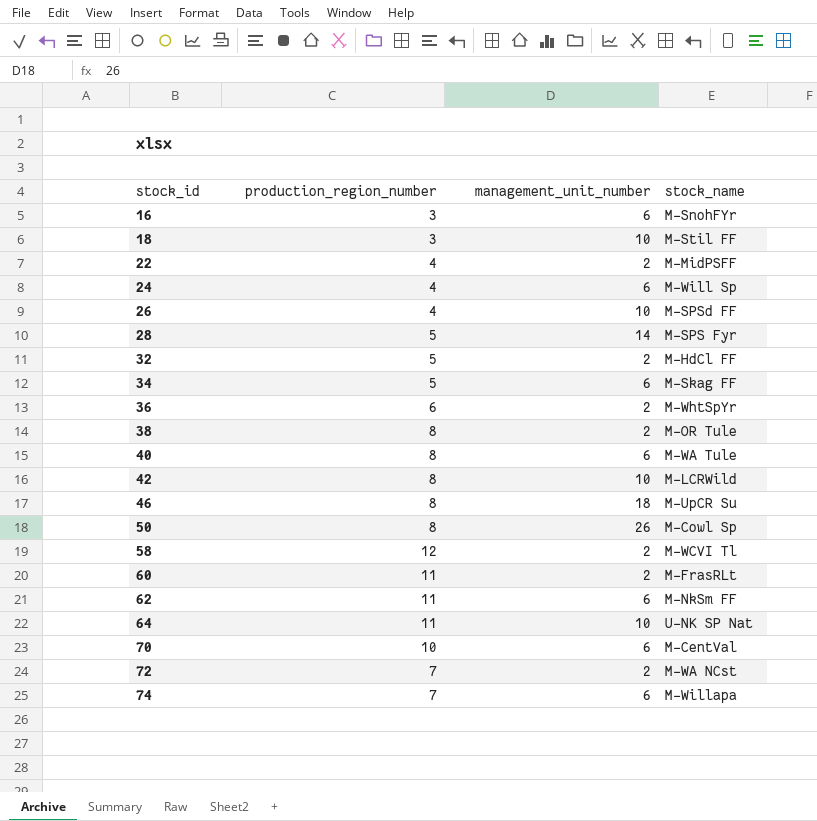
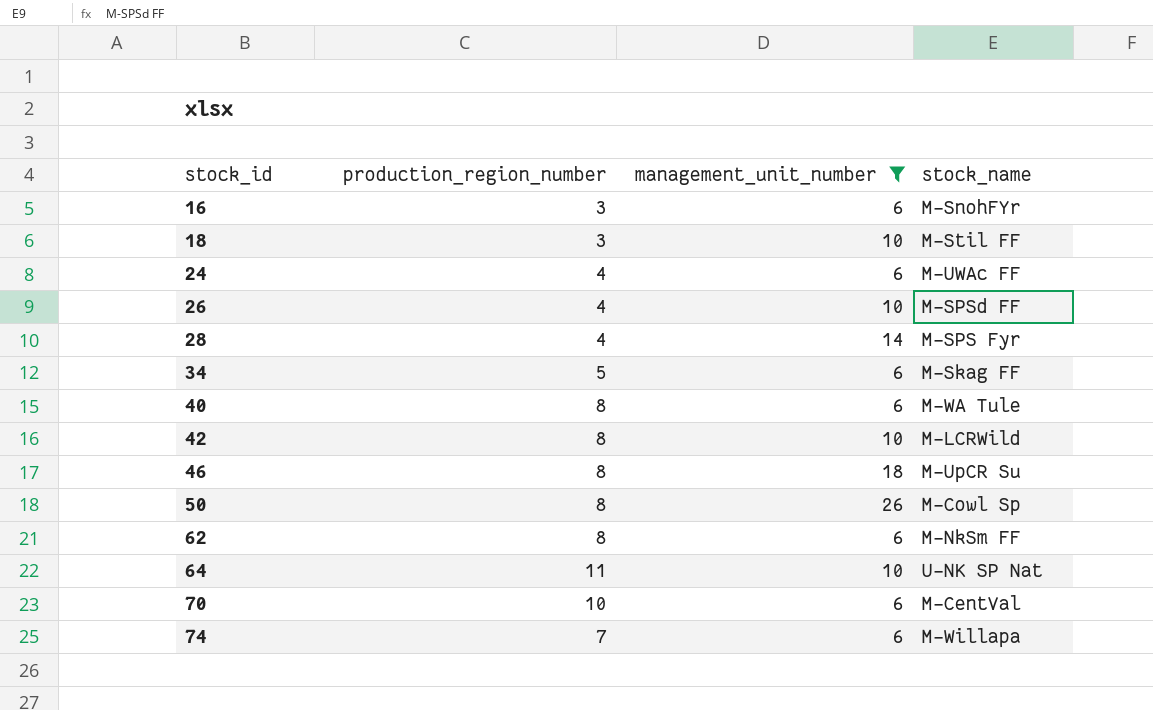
filter: none -> management_unit_number != 2
24 | stock_name: M-Will Sp -> M-UWAc FF
28 | production_region_number: 5 -> 4
62 | production_region_number: 11 -> 8

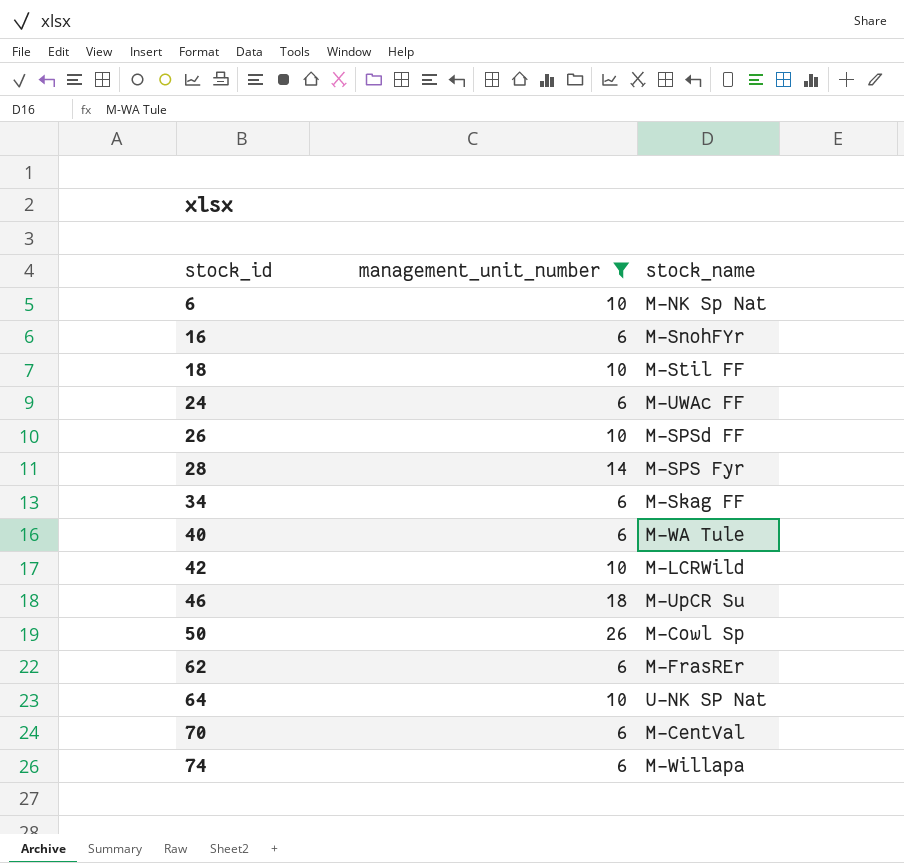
column production_region_number | position: 2 -> none
row 6: none -> 10 | M-NK Sp Nat
62 | stock_name: M-NkSm FF -> M-FrasREr

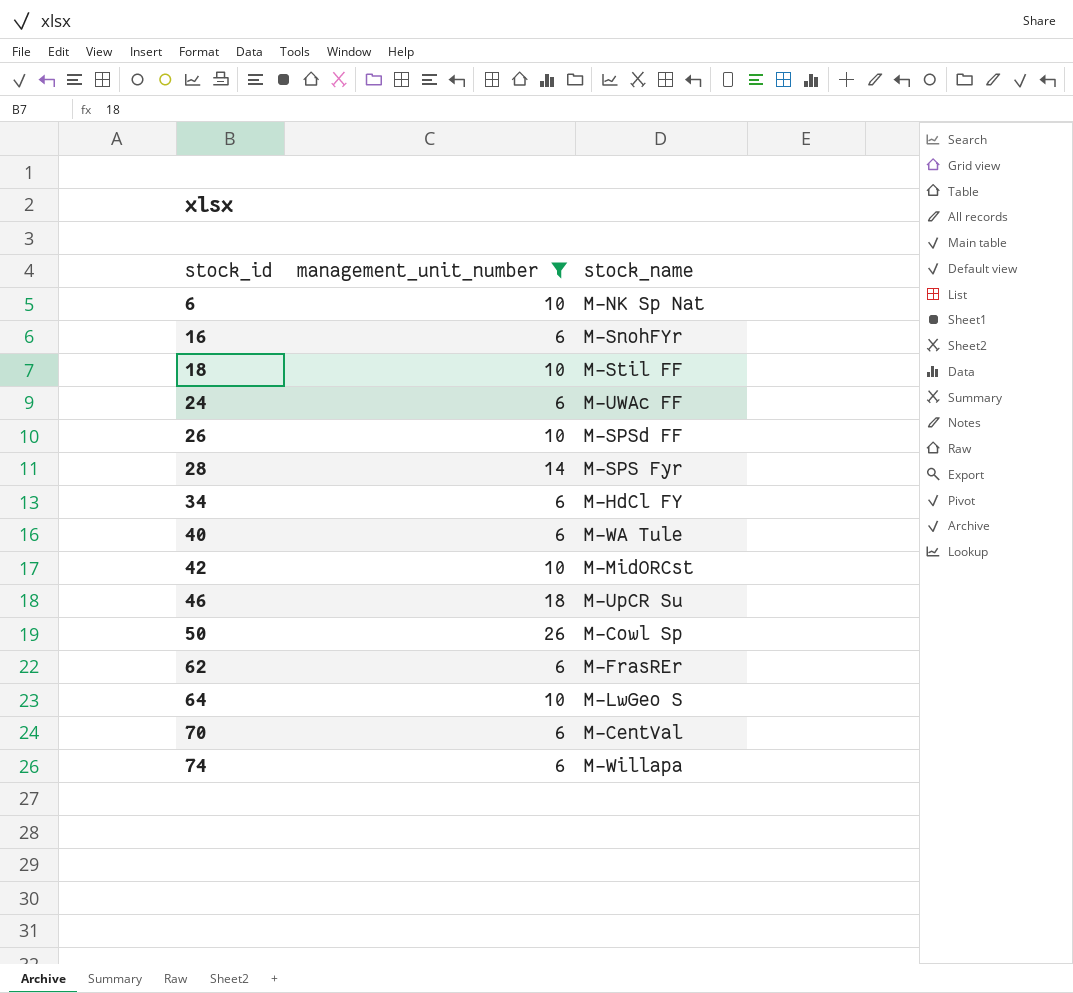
34 | stock_name: M-Skag FF -> M-HdCl FY
42 | stock_name: M-LCRWild -> M-MidORCst
64 | stock_name: U-NK SP Nat -> M-LwGeo S

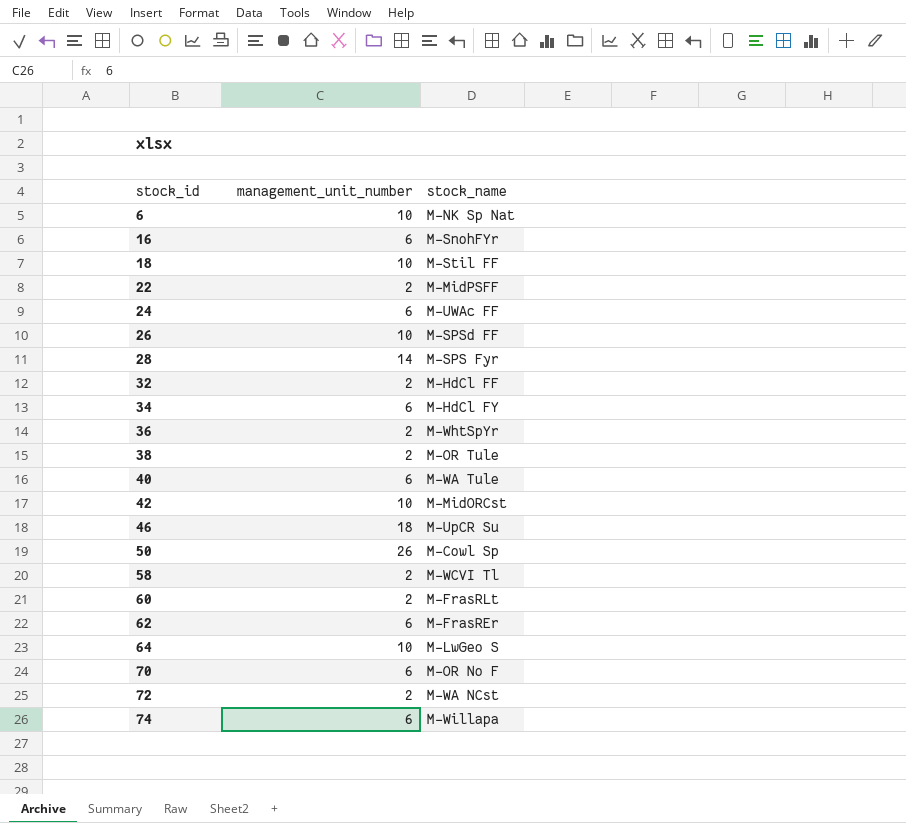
filter: management_unit_number != 2 -> none
70 | stock_name: M-CentVal -> M-OR No F

